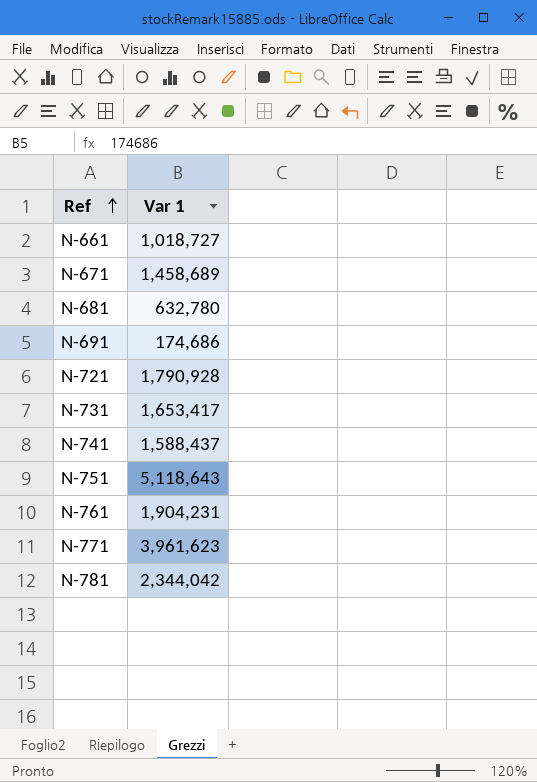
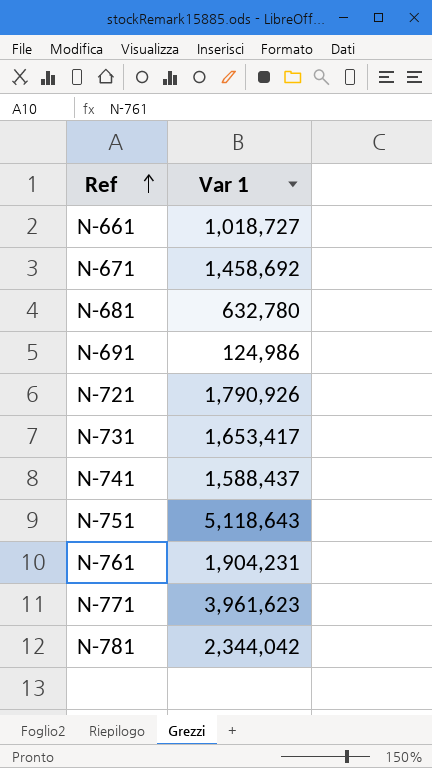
N-671 | Var 1: 1,458,689 -> 1,458,692
N-691 | Var 1: 174,686 -> 124,986
N-721 | Var 1: 1,790,928 -> 1,790,926

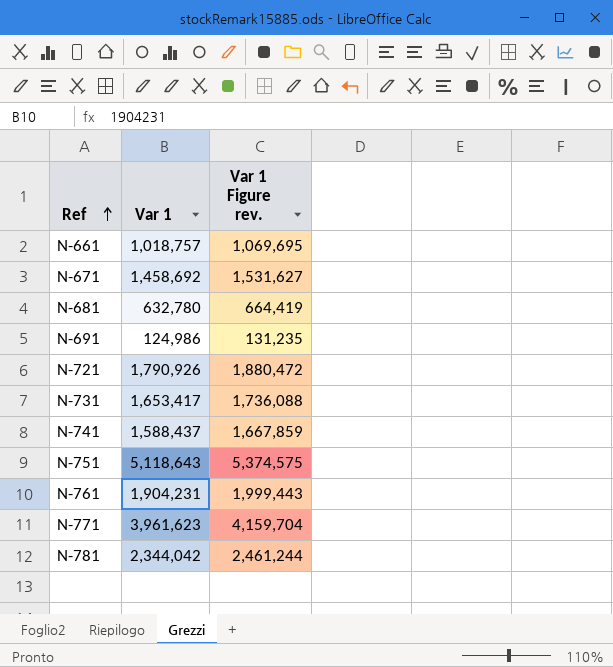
column Var 1 Figure rev. | formula: none -> [Var 1] * 1.05
N-661 | Var 1: 1,018,727 -> 1,018,757

